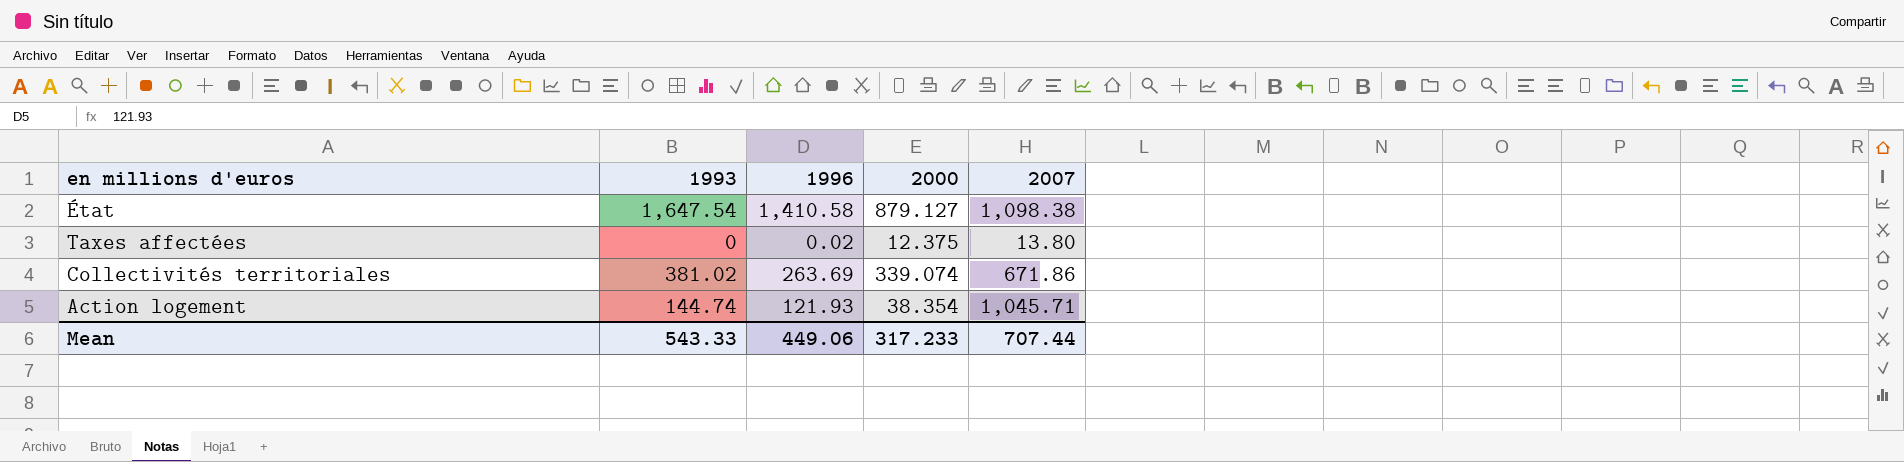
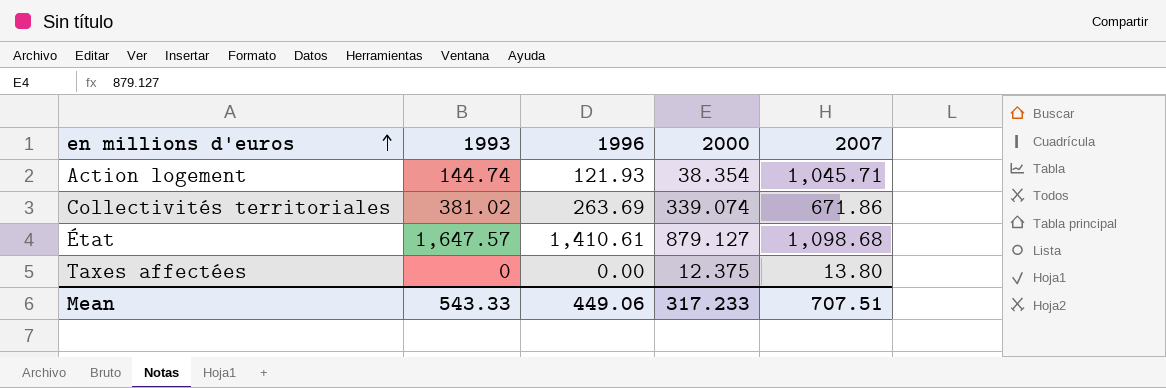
row order: none -> en millions d'euros ascending
État | 1993: 1,647.54 -> 1,647.57
État | 1996: 1,410.58 -> 1,410.61
État | 2007: 1,098.38 -> 1,098.68
Taxes affectées | 1996: 0.02 -> 0.00
Mean | 2007: 707.44 -> 707.51

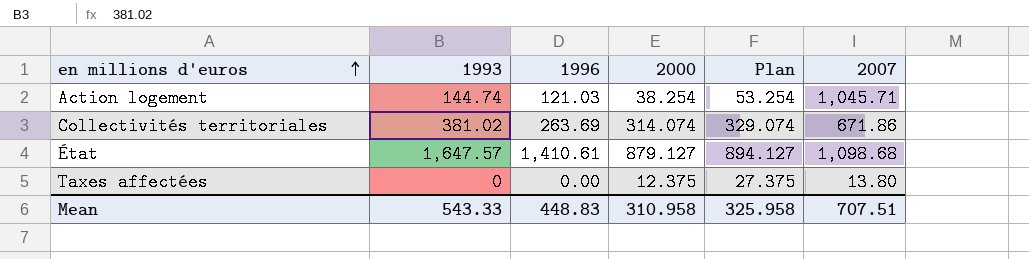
column Plan | formula: none -> [2000] + 15
Action logement | 1996: 121.93 -> 121.03
Action logement | 2000: 38.354 -> 38.254
Collectivités territoriales | 2000: 339.074 -> 314.074
Mean | 1996: 449.06 -> 448.83
Mean | 2000: 317.233 -> 310.958

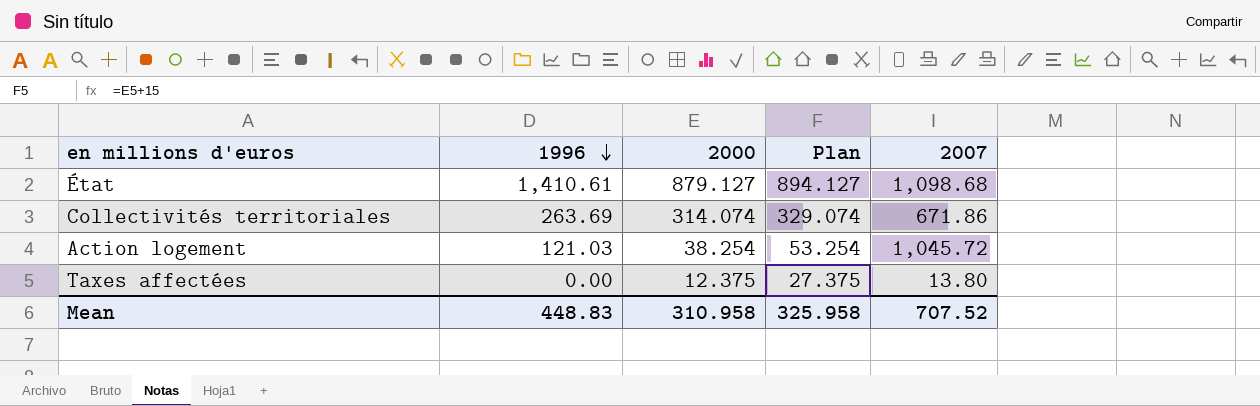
row order: en millions d'euros ascending -> 1996 descending
column 1993 | position: 2 -> none
Action logement | 2007: 1,045.71 -> 1,045.72
Mean | 2007: 707.51 -> 707.52

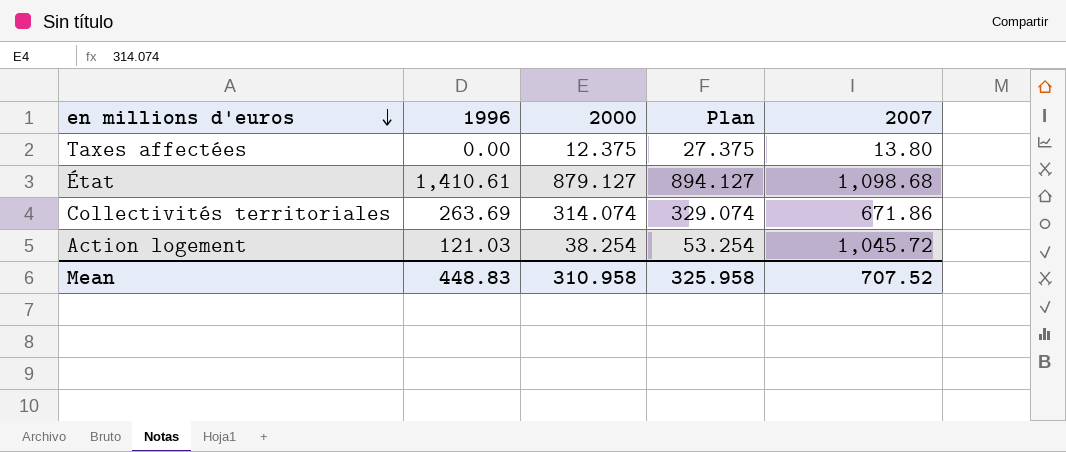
row order: 1996 descending -> en millions d'euros descending

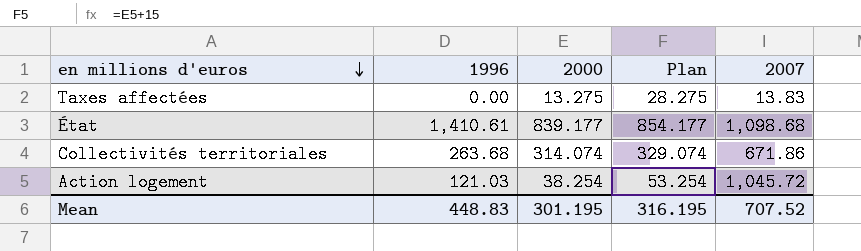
Taxes affectées | 2000: 12.375 -> 13.275
Taxes affectées | Plan: 27.375 -> 28.275
Taxes affectées | 2007: 13.80 -> 13.83
État | 2000: 879.127 -> 839.177
État | Plan: 894.127 -> 854.177
Collectivités territoriales | 1996: 263.69 -> 263.68
Mean | 2000: 310.958 -> 301.195
Mean | Plan: 325.958 -> 316.195

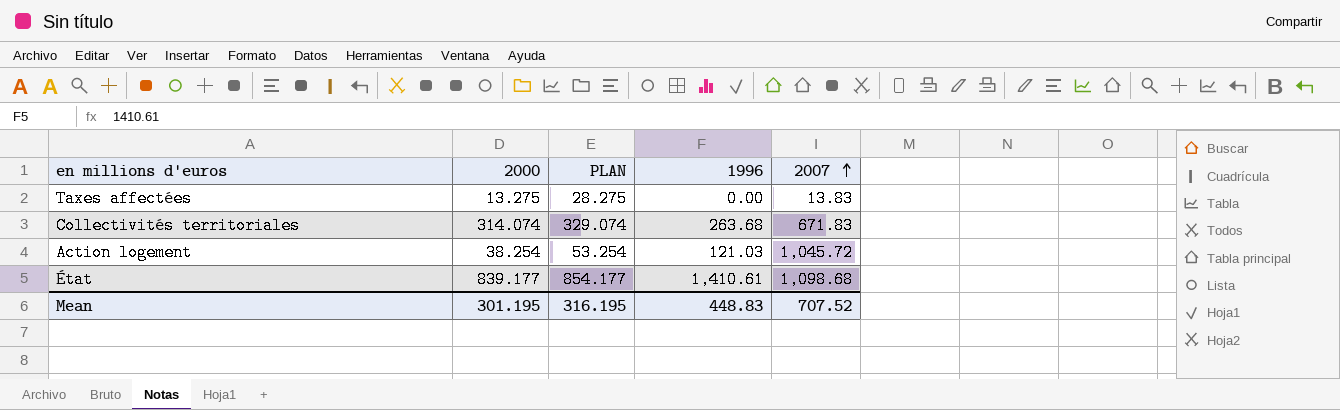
row order: en millions d'euros descending -> 2007 ascending
column name: Plan -> PLAN
column 1996 | position: 2 -> 4
Collectivités territoriales | 2007: 671.86 -> 671.83

